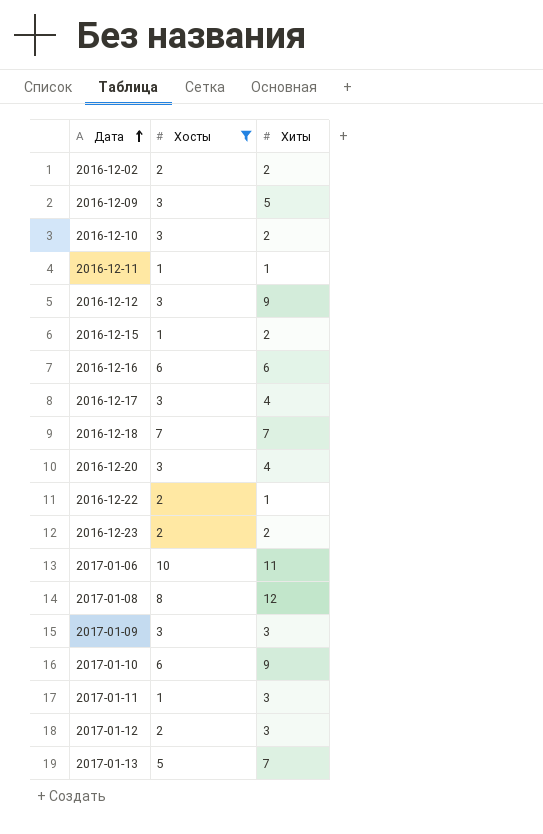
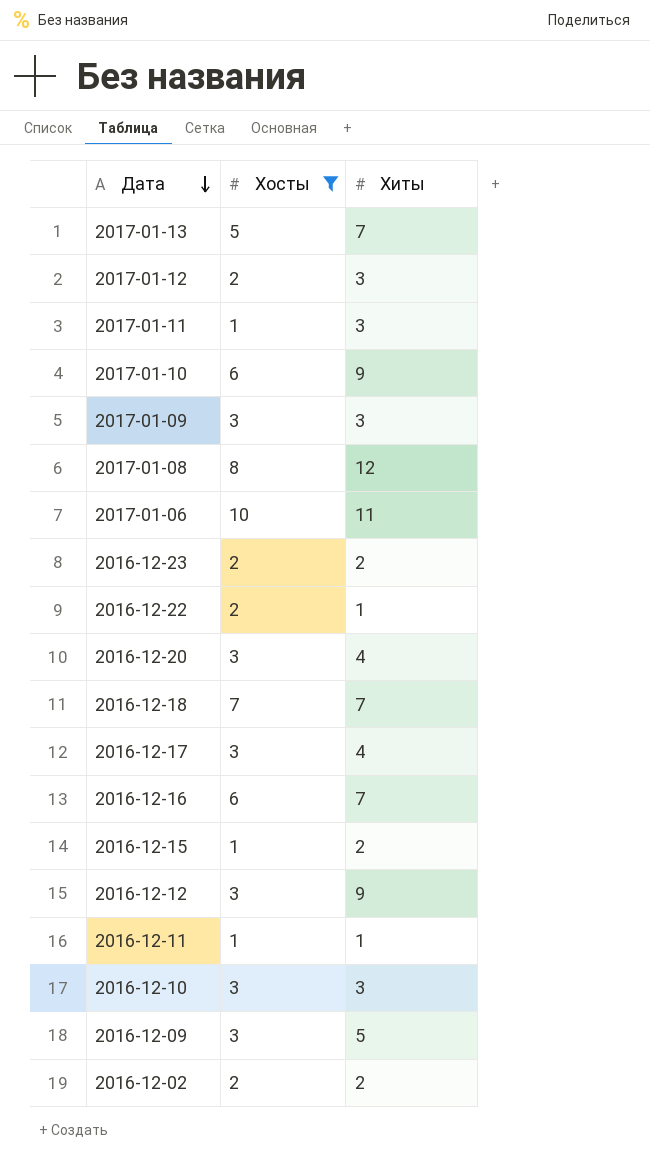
row order: Дата ascending -> Дата descending
2016-12-16 | Хиты: 6 -> 7
2016-12-10 | Хиты: 2 -> 3

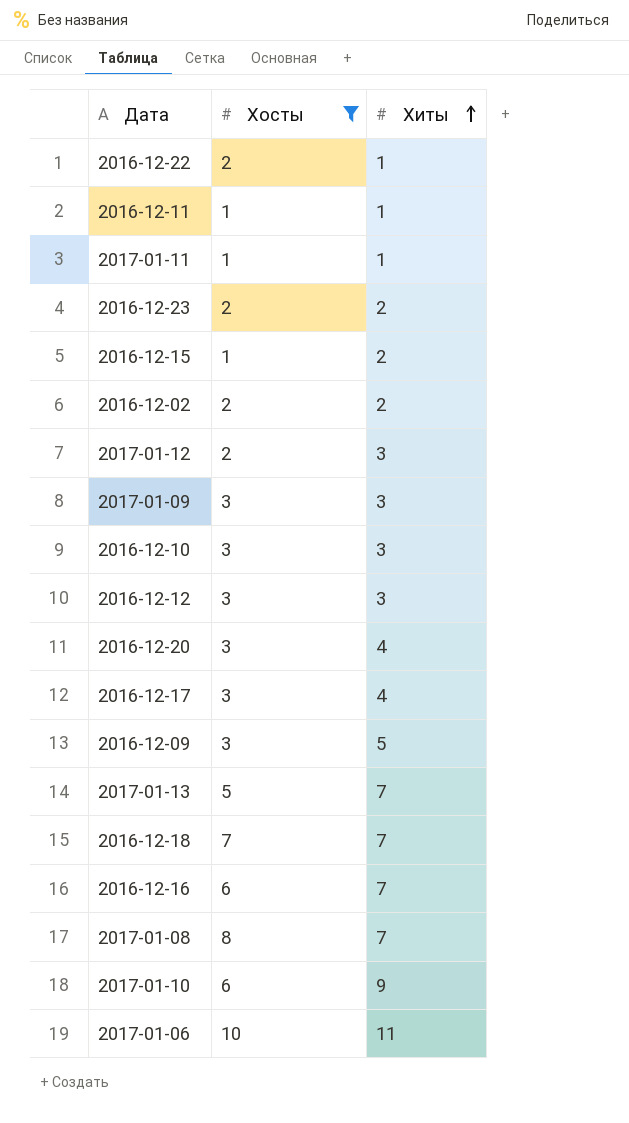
row order: Дата descending -> Хиты ascending
2017-01-11 | Хиты: 3 -> 1
2016-12-12 | Хиты: 9 -> 3
2017-01-08 | Хиты: 12 -> 7

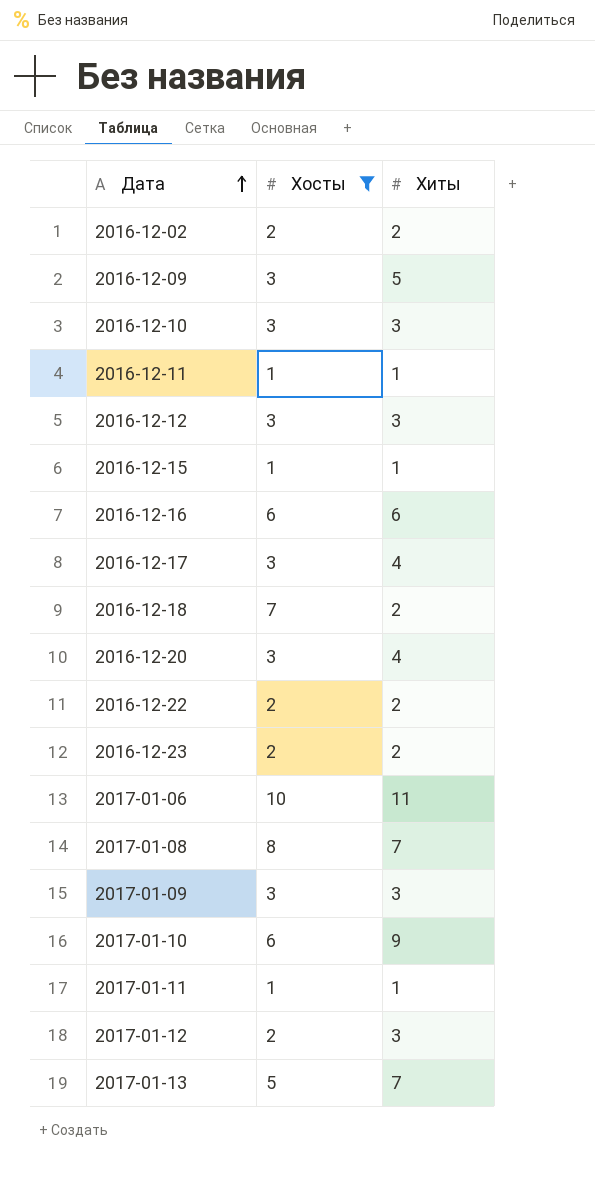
row order: Хиты ascending -> Дата ascending
2016-12-15 | Хиты: 2 -> 1
2016-12-16 | Хиты: 7 -> 6
2016-12-18 | Хиты: 7 -> 2
2016-12-22 | Хиты: 1 -> 2

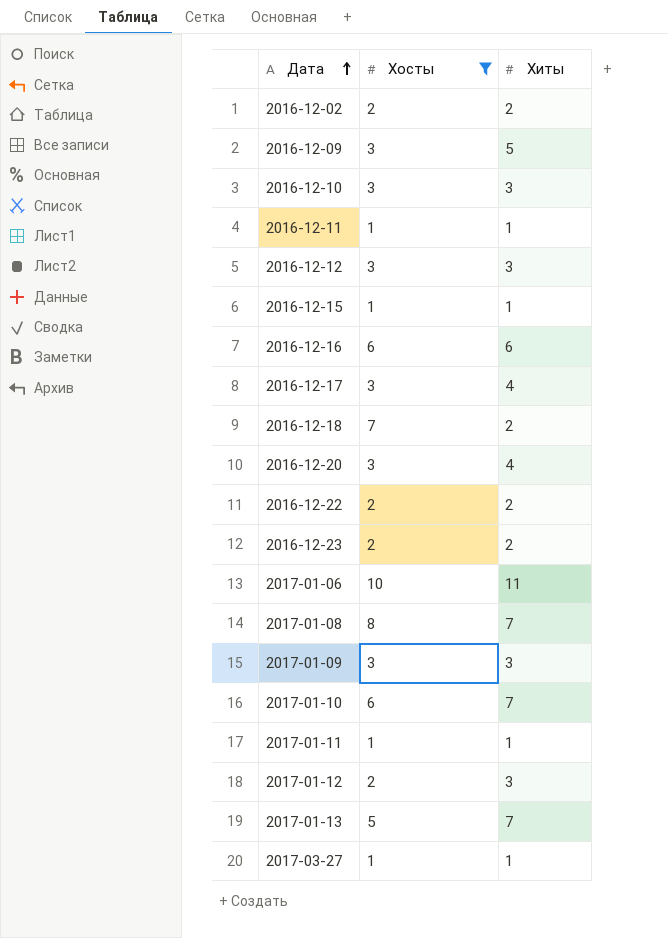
2017-01-10 | Хиты: 9 -> 7
row 2017-03-27: none -> 1 | 1

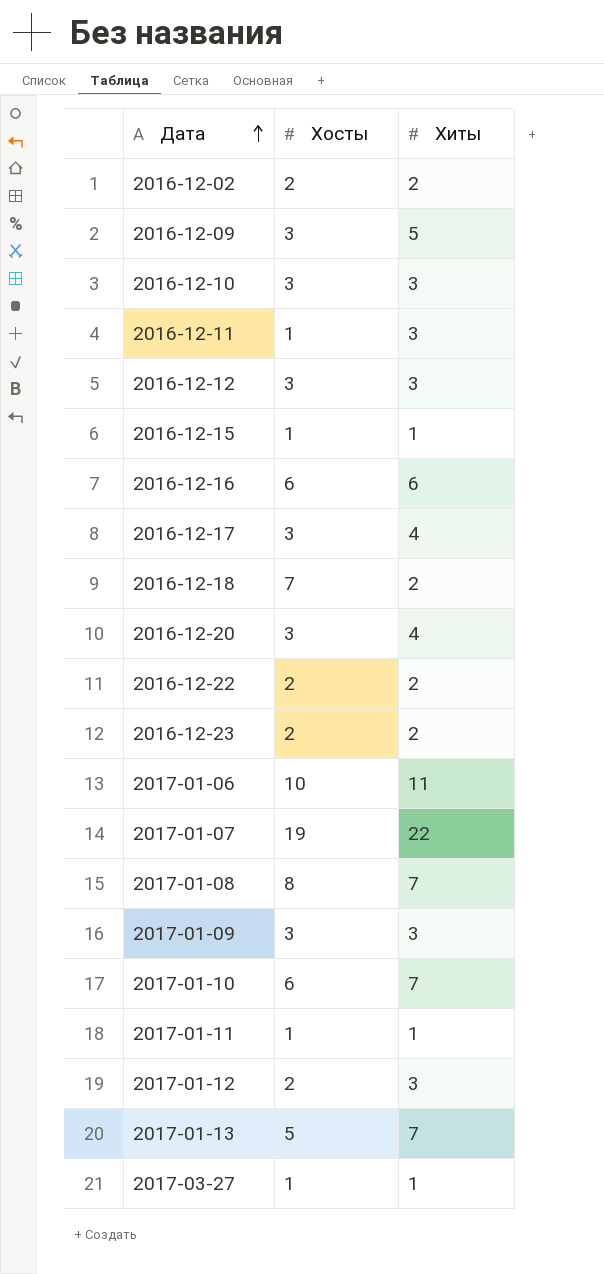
filter: Хосты != 19 -> none
2016-12-11 | Хиты: 1 -> 3

